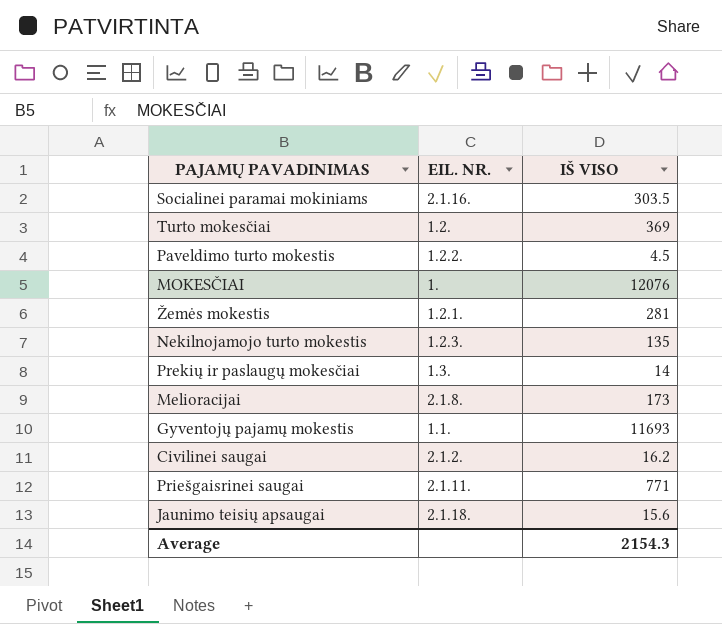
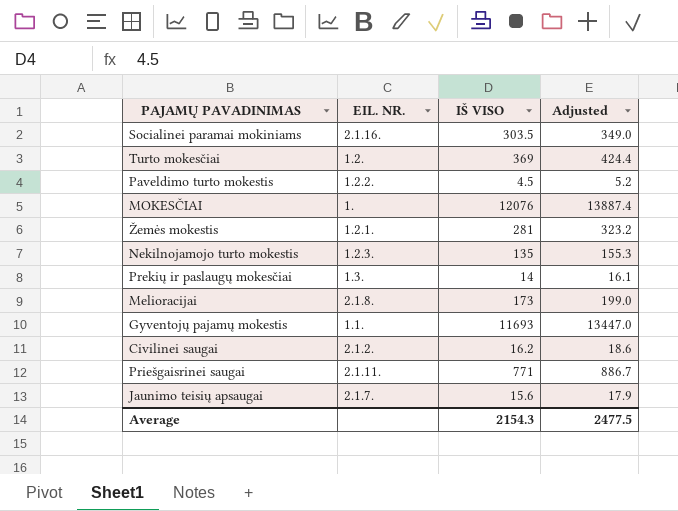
column Adjusted | formula: none -> [IŠ VISO] * 1.15
Jaunimo teisių apsaugai | EIL. NR.: 2.1.18. -> 2.1.7.

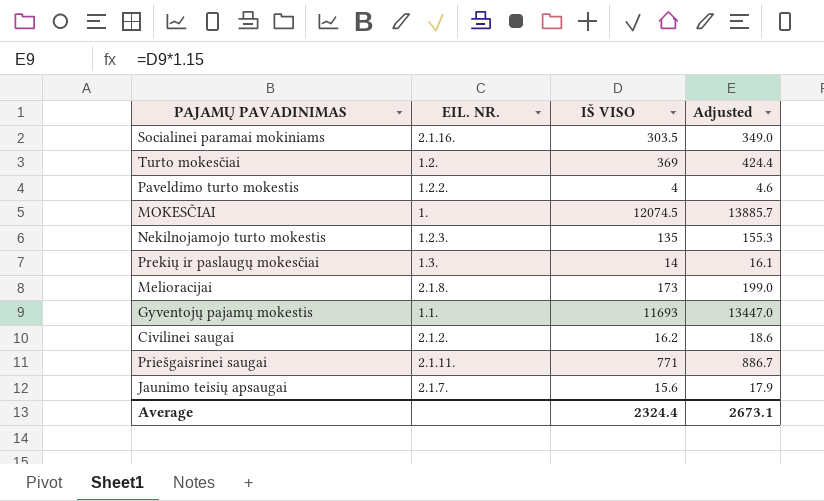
row Žemės mokestis: 1.2.1. | 281 | 323.2 -> none
Paveldimo turto mokestis | IŠ VISO: 4.5 -> 4
Paveldimo turto mokestis | Adjusted: 5.2 -> 4.6
MOKESČIAI | IŠ VISO: 12076 -> 12074.5
MOKESČIAI | Adjusted: 13887.4 -> 13885.7
Average | IŠ VISO: 2154.3 -> 2324.4
Average | Adjusted: 2477.5 -> 2673.1

